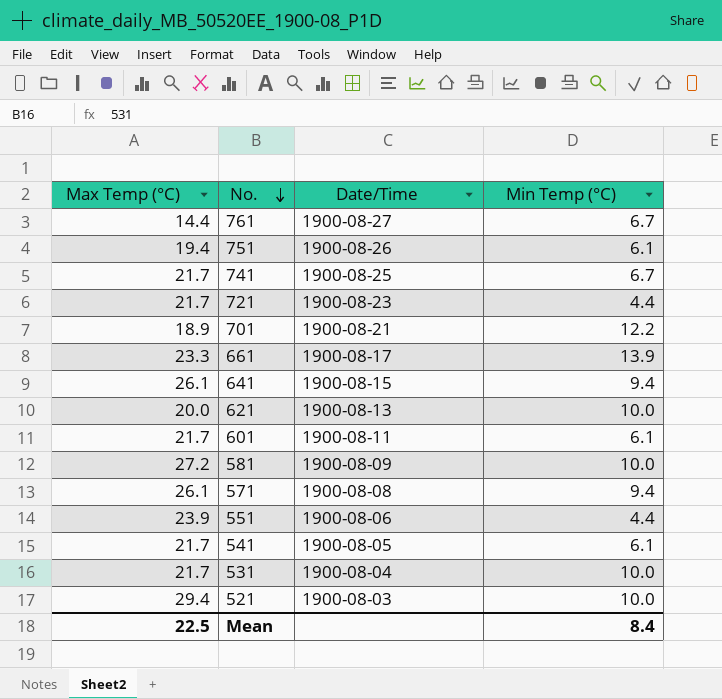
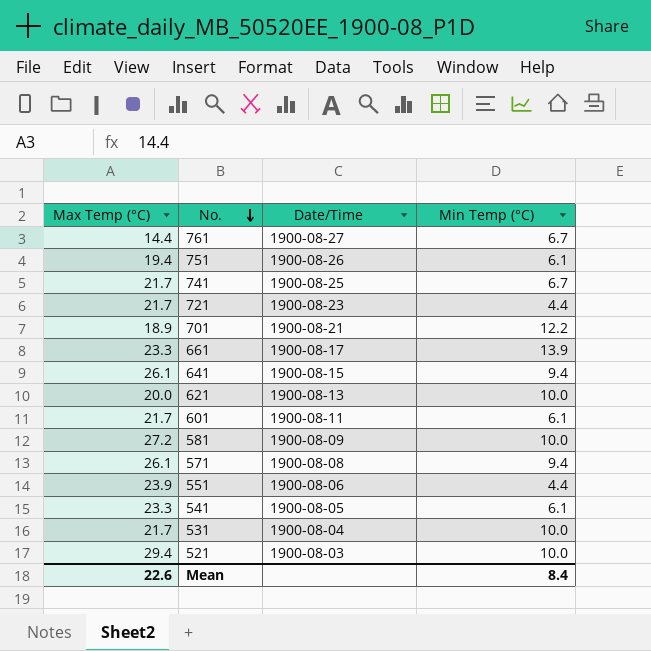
541 | Max Temp (°C): 21.7 -> 23.3
Mean | Max Temp (°C): 22.5 -> 22.6

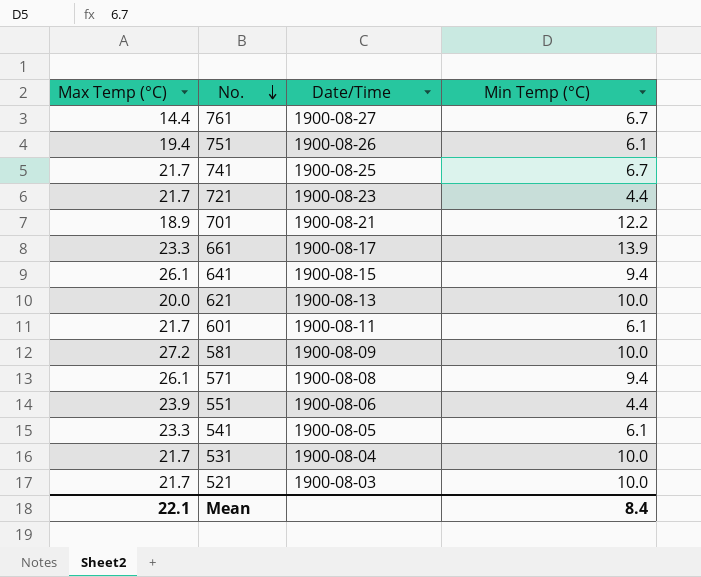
521 | Max Temp (°C): 29.4 -> 21.7
Mean | Max Temp (°C): 22.6 -> 22.1

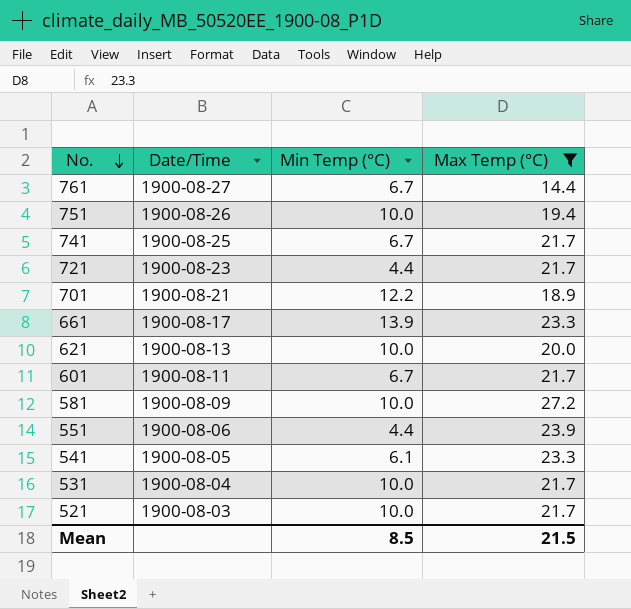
filter: none -> Max Temp (°C) != 26.1
column Max Temp (°C) | position: 1 -> 4
751 | Min Temp (°C): 6.1 -> 10.0
601 | Min Temp (°C): 6.1 -> 6.7
Mean | Min Temp (°C): 8.4 -> 8.5
Mean | Max Temp (°C): 22.1 -> 21.5

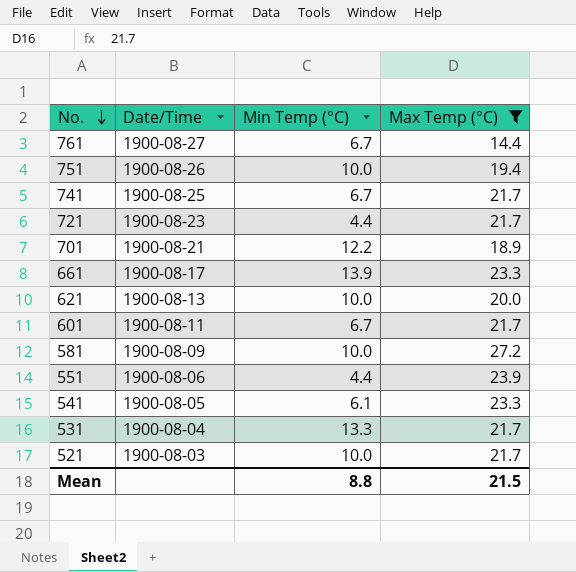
531 | Min Temp (°C): 10.0 -> 13.3
Mean | Min Temp (°C): 8.5 -> 8.8

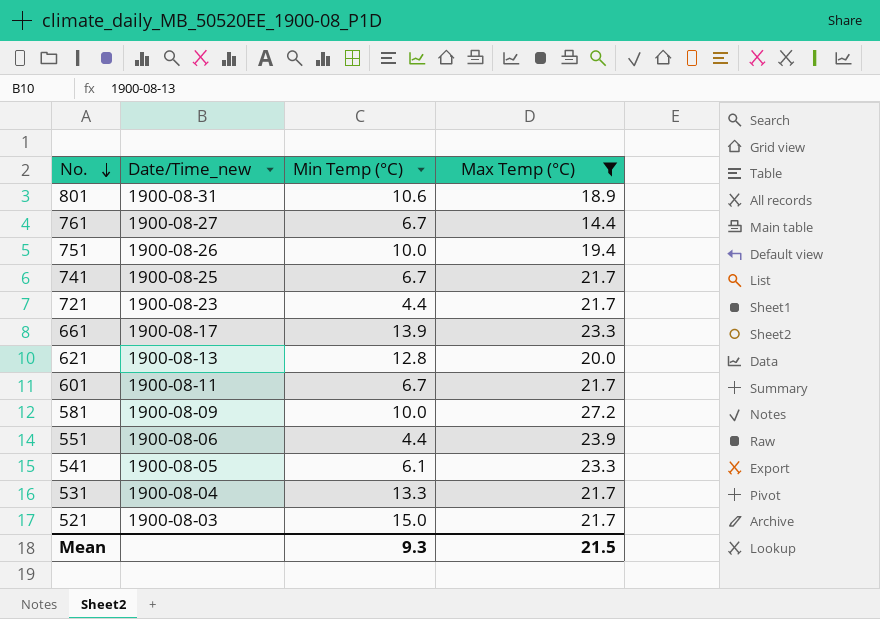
column name: Date/Time -> Date/Time_new
row 701: 1900-08-21 | 12.2 | 18.9 -> none
row 801: none -> 1900-08-31 | 10.6 | 18.9
621 | Min Temp (°C): 10.0 -> 12.8
521 | Min Temp (°C): 10.0 -> 15.0
Mean | Min Temp (°C): 8.8 -> 9.3

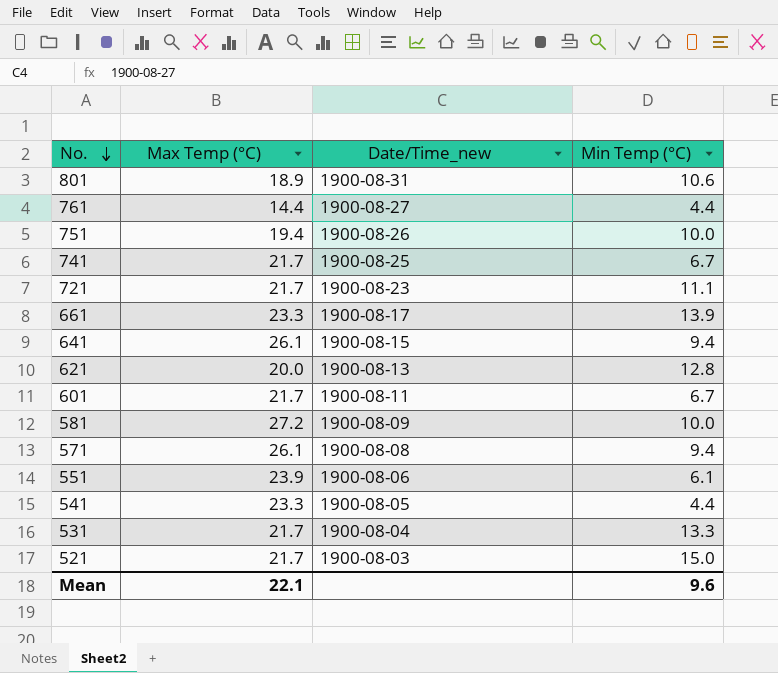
filter: Max Temp (°C) != 26.1 -> none
column Max Temp (°C) | position: 4 -> 2
761 | Min Temp (°C): 6.7 -> 4.4
721 | Min Temp (°C): 4.4 -> 11.1
551 | Min Temp (°C): 4.4 -> 6.1
541 | Min Temp (°C): 6.1 -> 4.4
Mean | Max Temp (°C): 21.5 -> 22.1
Mean | Min Temp (°C): 9.3 -> 9.6

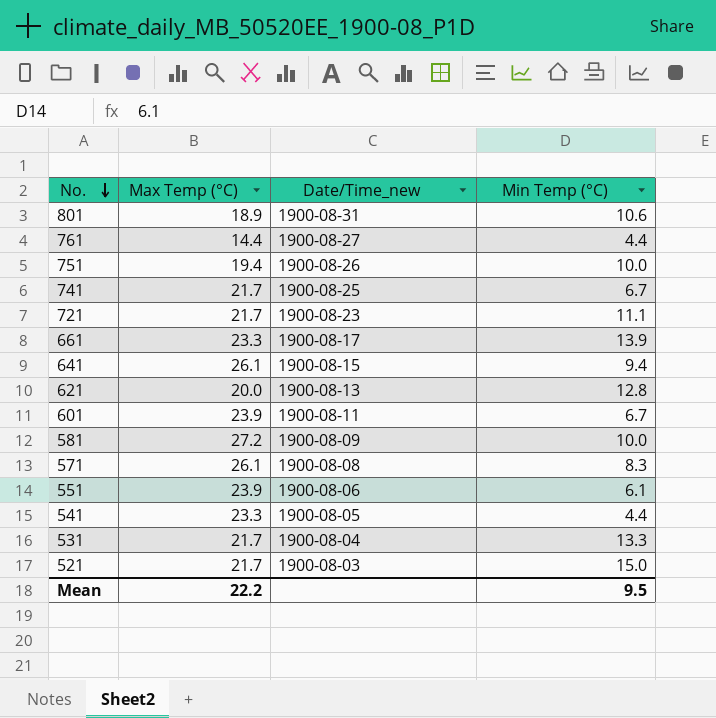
601 | Max Temp (°C): 21.7 -> 23.9
571 | Min Temp (°C): 9.4 -> 8.3
Mean | Max Temp (°C): 22.1 -> 22.2
Mean | Min Temp (°C): 9.6 -> 9.5

